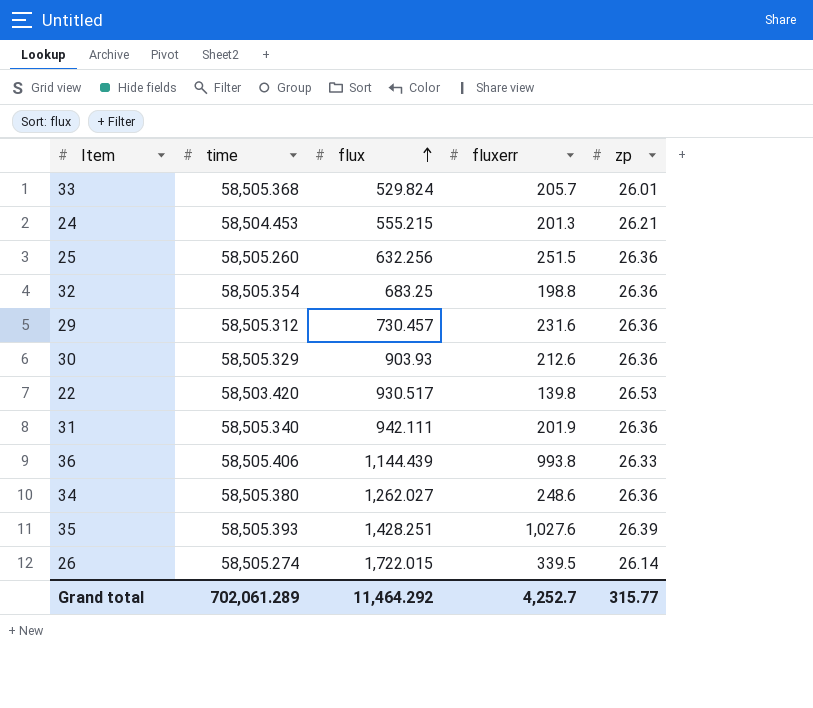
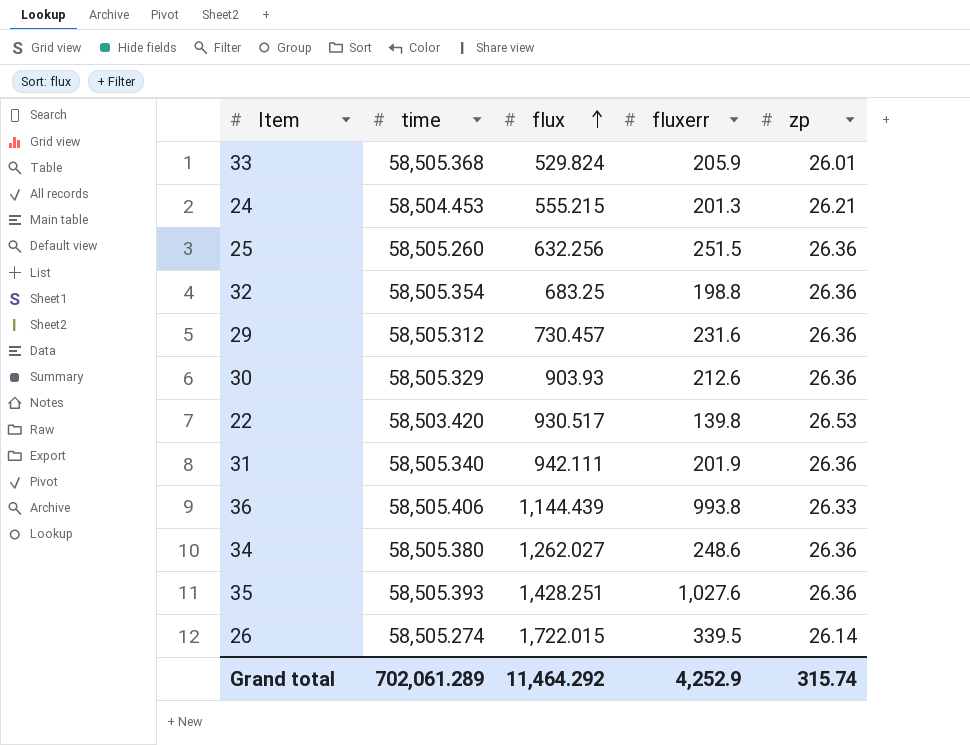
33 | fluxerr: 205.7 -> 205.9
35 | zp: 26.39 -> 26.36
Grand total | fluxerr: 4,252.7 -> 4,252.9
Grand total | zp: 315.77 -> 315.74

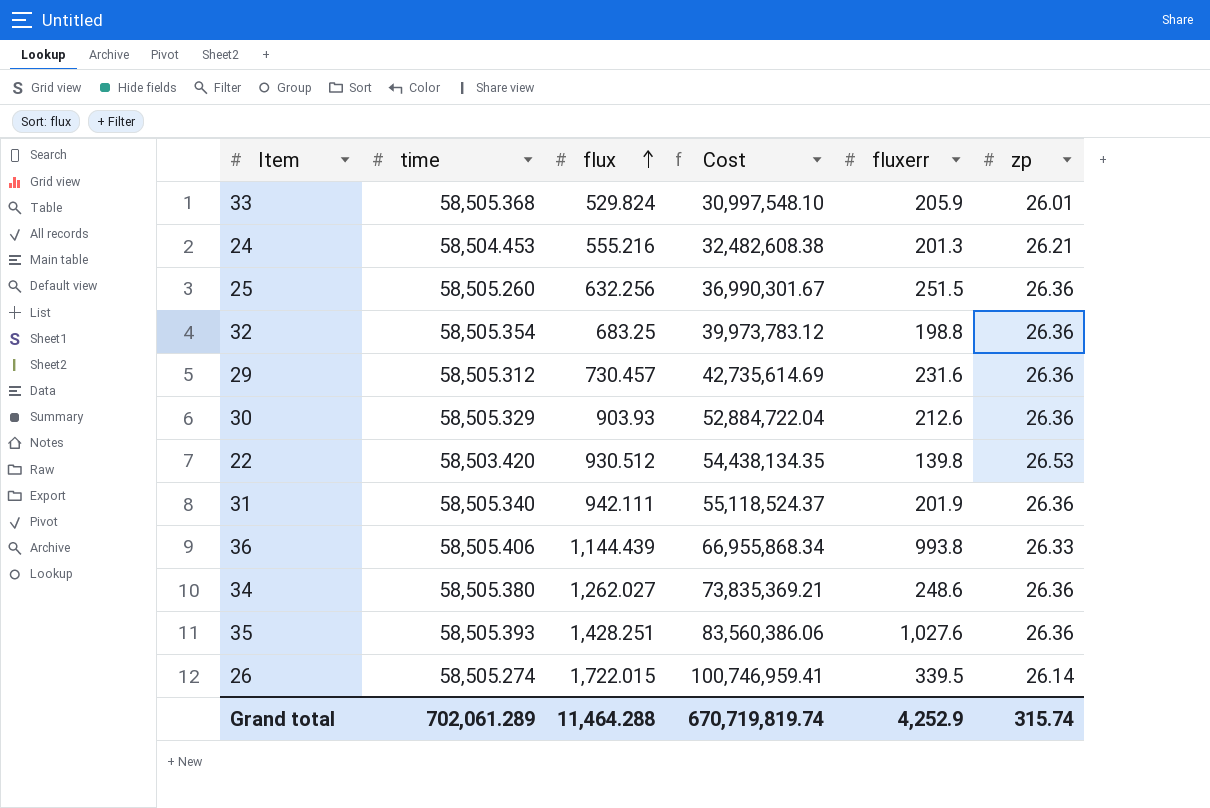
column Cost | formula: none -> [time] * [flux]
24 | flux: 555.215 -> 555.216
22 | flux: 930.517 -> 930.512
Grand total | flux: 11,464.292 -> 11,464.288

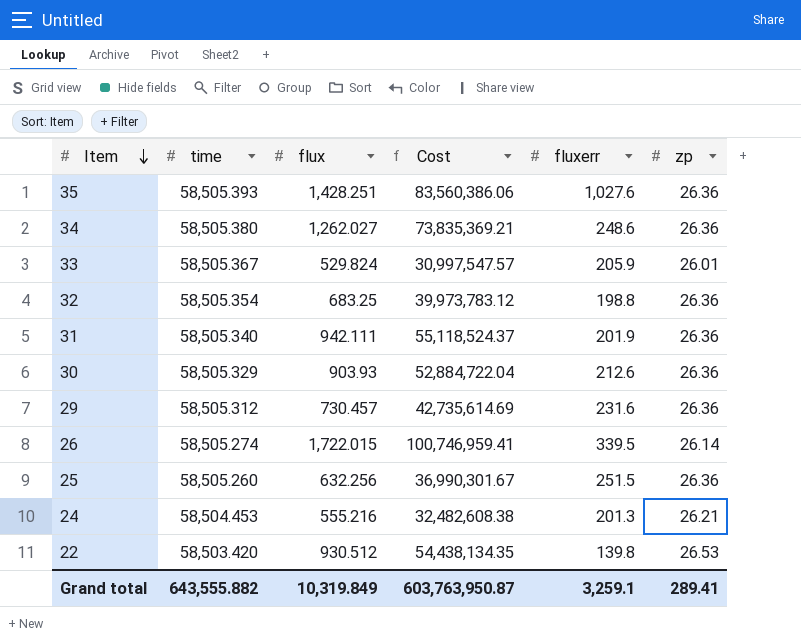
row order: flux ascending -> Item descending
row 36: 58,505.406 | 1,144.439 | 66,955,868.34 | 993.8 | 26.33 -> none
33 | time: 58,505.368 -> 58,505.367
33 | Cost: 30,997,548.10 -> 30,997,547.57
Grand total | time: 702,061.289 -> 643,555.882
Grand total | flux: 11,464.288 -> 10,319.849
Grand total | Cost: 670,719,819.74 -> 603,763,950.87
Grand total | fluxerr: 4,252.9 -> 3,259.1
Grand total | zp: 315.74 -> 289.41

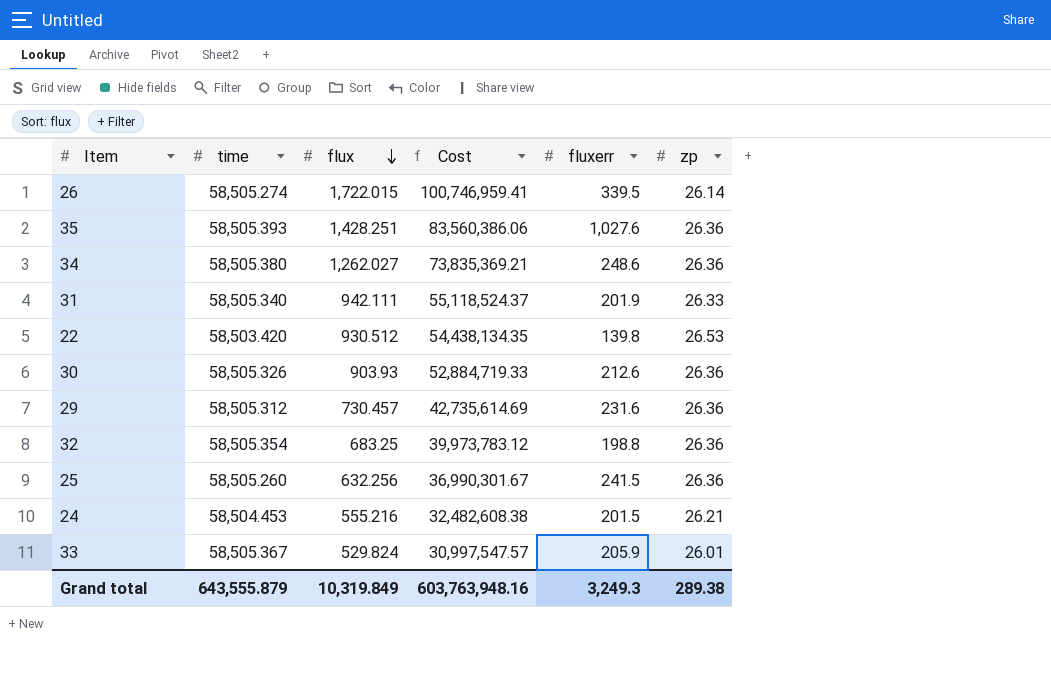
row order: Item descending -> flux descending
31 | zp: 26.36 -> 26.33
30 | time: 58,505.329 -> 58,505.326
30 | Cost: 52,884,722.04 -> 52,884,719.33
25 | fluxerr: 251.5 -> 241.5
24 | fluxerr: 201.3 -> 201.5
Grand total | time: 643,555.882 -> 643,555.879
Grand total | Cost: 603,763,950.87 -> 603,763,948.16
Grand total | fluxerr: 3,259.1 -> 3,249.3
Grand total | zp: 289.41 -> 289.38

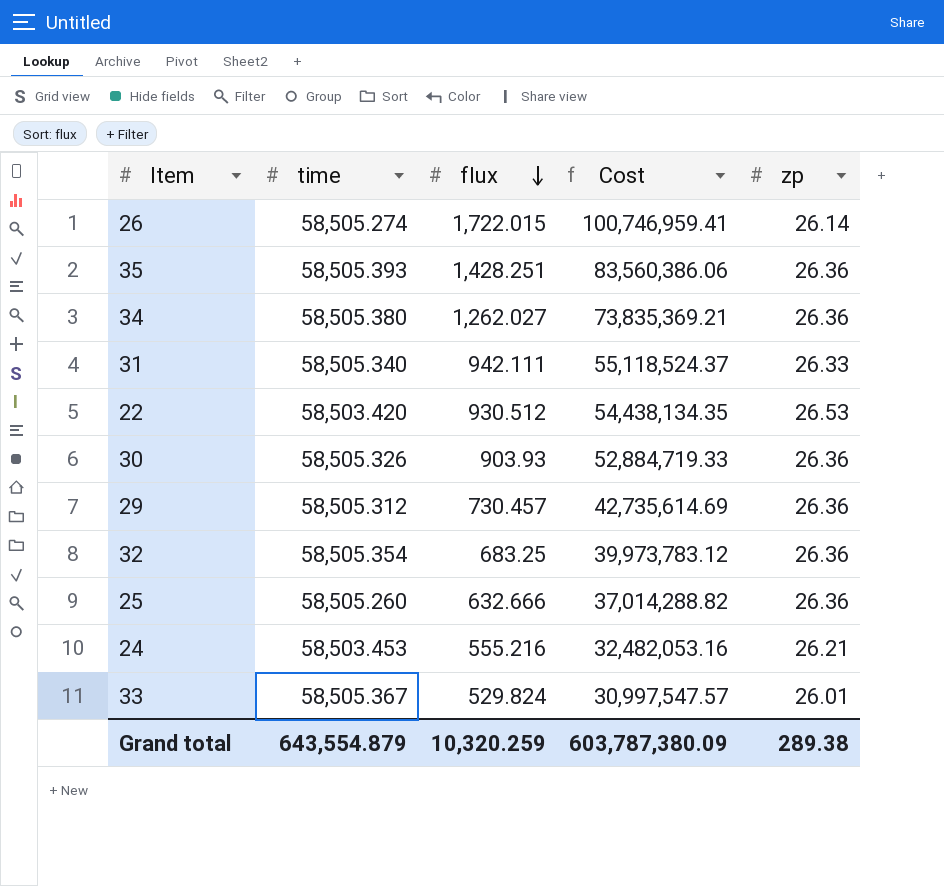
column fluxerr | position: 5 -> none
25 | flux: 632.256 -> 632.666
25 | Cost: 36,990,301.67 -> 37,014,288.82
24 | time: 58,504.453 -> 58,503.453
24 | Cost: 32,482,608.38 -> 32,482,053.16
Grand total | time: 643,555.879 -> 643,554.879
Grand total | flux: 10,319.849 -> 10,320.259
Grand total | Cost: 603,763,948.16 -> 603,787,380.09

